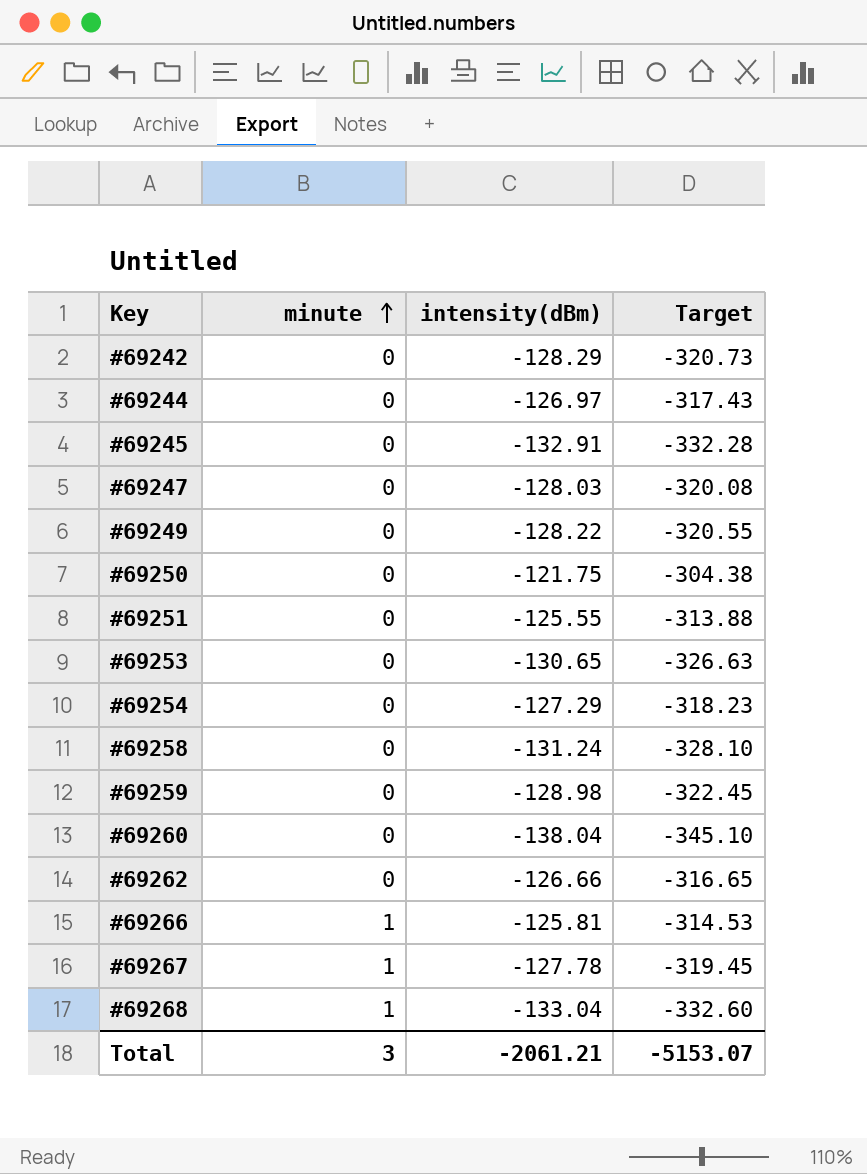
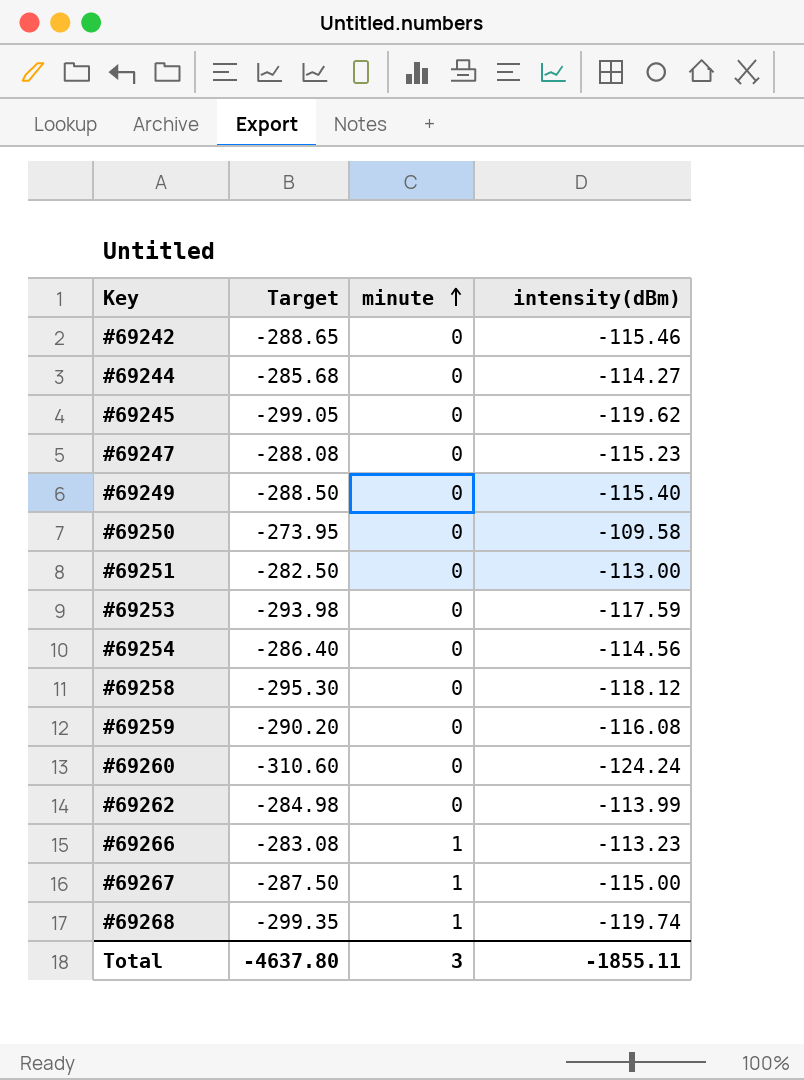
column Target | position: 4 -> 2
#69242 | Target: -320.73 -> -288.65
#69242 | intensity(dBm): -128.29 -> -115.46
#69244 | Target: -317.43 -> -285.68
#69244 | intensity(dBm): -126.97 -> -114.27
#69245 | Target: -332.28 -> -299.05
#69245 | intensity(dBm): -132.91 -> -119.62
#69247 | Target: -320.08 -> -288.08
#69247 | intensity(dBm): -128.03 -> -115.23
#69249 | Target: -320.55 -> -288.50
#69249 | intensity(dBm): -128.22 -> -115.40
#69250 | Target: -304.38 -> -273.95
#69250 | intensity(dBm): -121.75 -> -109.58
#69251 | Target: -313.88 -> -282.50
#69251 | intensity(dBm): -125.55 -> -113.00
#69253 | Target: -326.63 -> -293.98
#69253 | intensity(dBm): -130.65 -> -117.59
#69254 | Target: -318.23 -> -286.40
#69254 | intensity(dBm): -127.29 -> -114.56
#69258 | Target: -328.10 -> -295.30
#69258 | intensity(dBm): -131.24 -> -118.12
#69259 | Target: -322.45 -> -290.20
#69259 | intensity(dBm): -128.98 -> -116.08
#69260 | Target: -345.10 -> -310.60
#69260 | intensity(dBm): -138.04 -> -124.24
#69262 | Target: -316.65 -> -284.98
#69262 | intensity(dBm): -126.66 -> -113.99
#69266 | Target: -314.53 -> -283.08
#69266 | intensity(dBm): -125.81 -> -113.23
#69267 | Target: -319.45 -> -287.50
#69267 | intensity(dBm): -127.78 -> -115.00
#69268 | Target: -332.60 -> -299.35
#69268 | intensity(dBm): -133.04 -> -119.74
Total | Target: -5153.07 -> -4637.80
Total | intensity(dBm): -2061.21 -> -1855.11

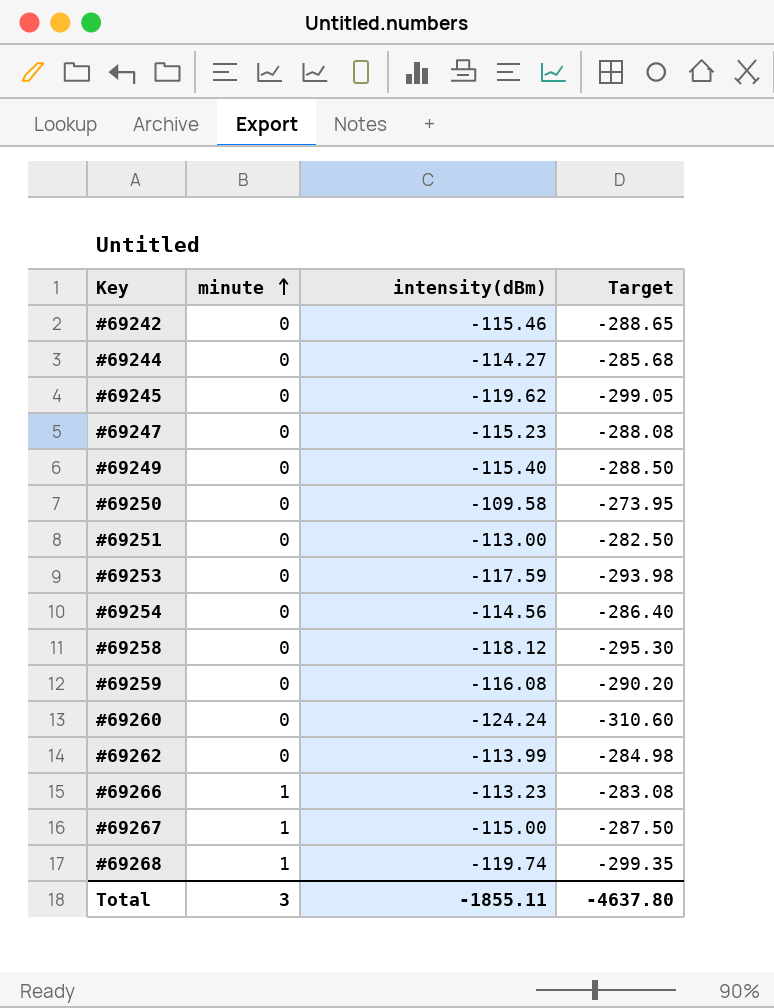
column Target | position: 2 -> 4

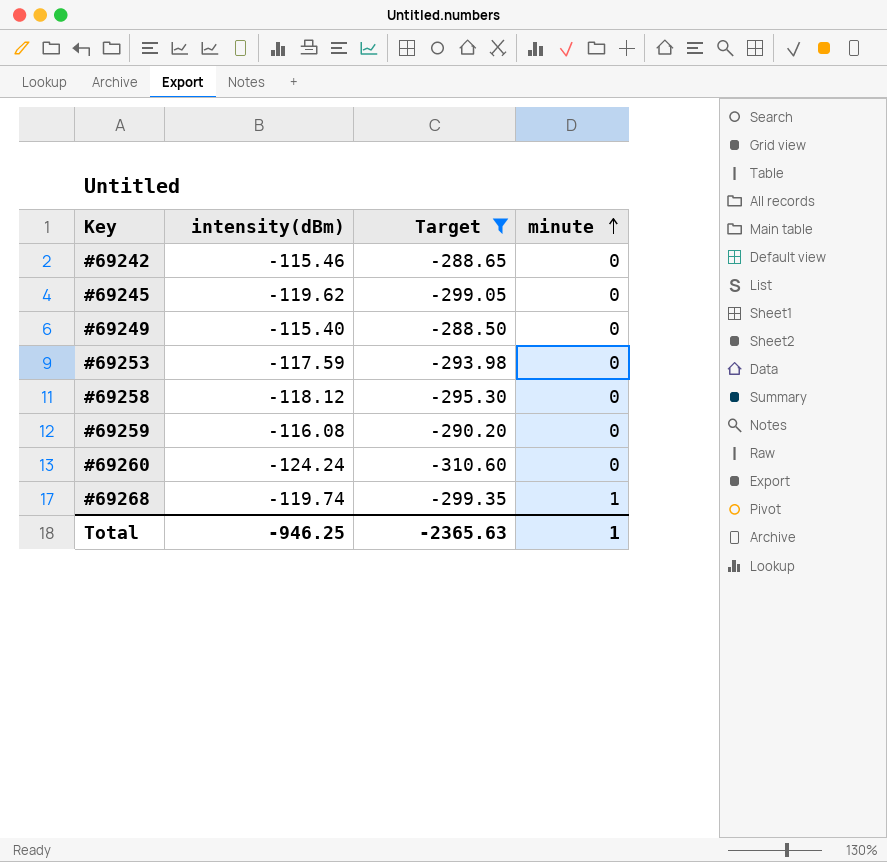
filter: none -> Target <= -288.50
column minute | position: 2 -> 4
Total | intensity(dBm): -1855.11 -> -946.25
Total | Target: -4637.80 -> -2365.63
Total | minute: 3 -> 1

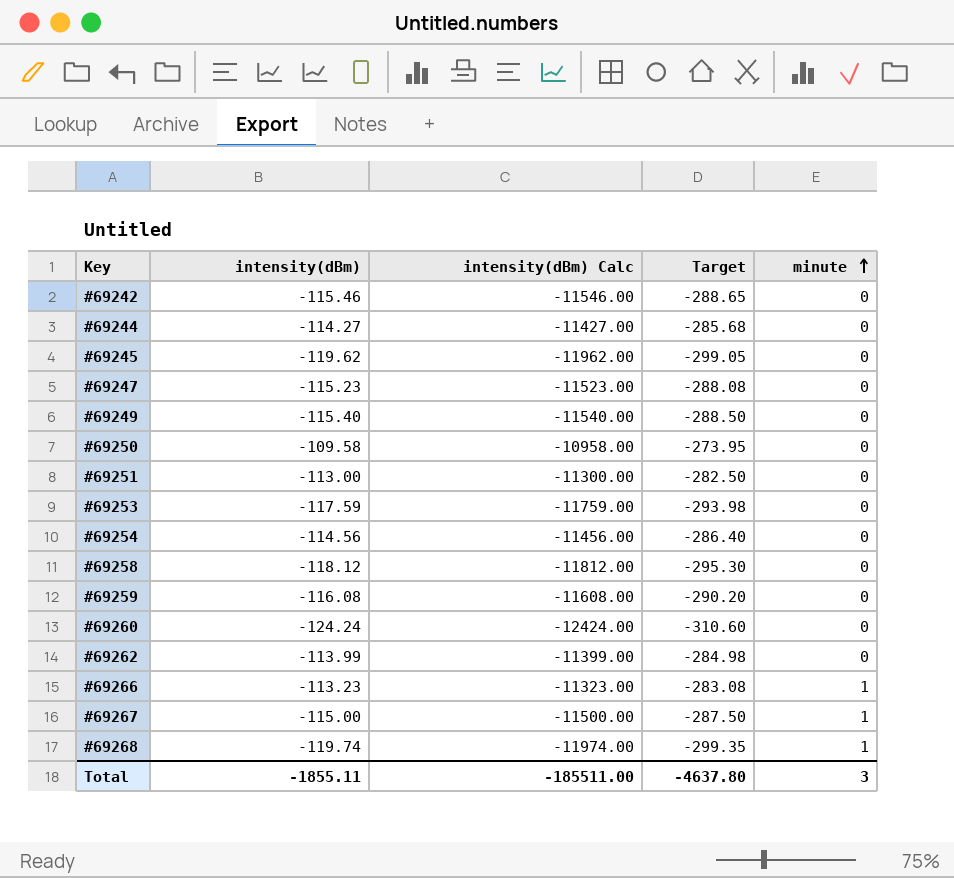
filter: Target <= -288.50 -> none
column intensity(dBm) Calc | formula: none -> [intensity(dBm)] * 100
Total | intensity(dBm): -946.25 -> -1855.11
Total | Target: -2365.63 -> -4637.80
Total | minute: 1 -> 3

